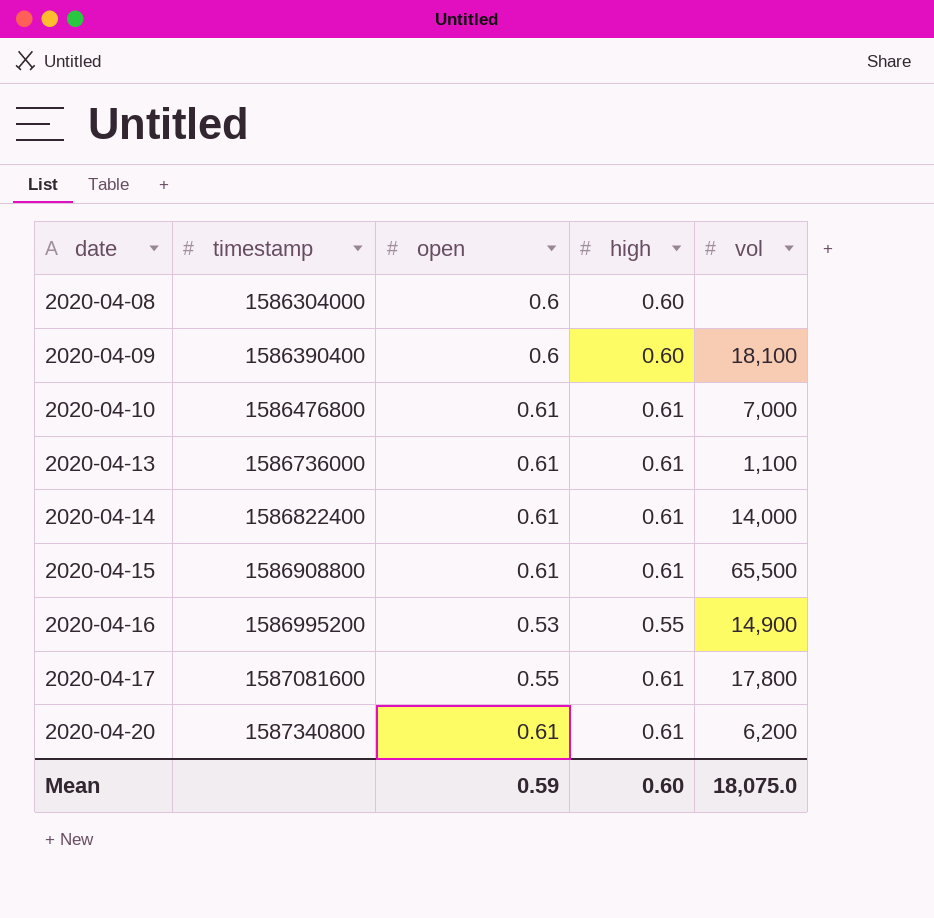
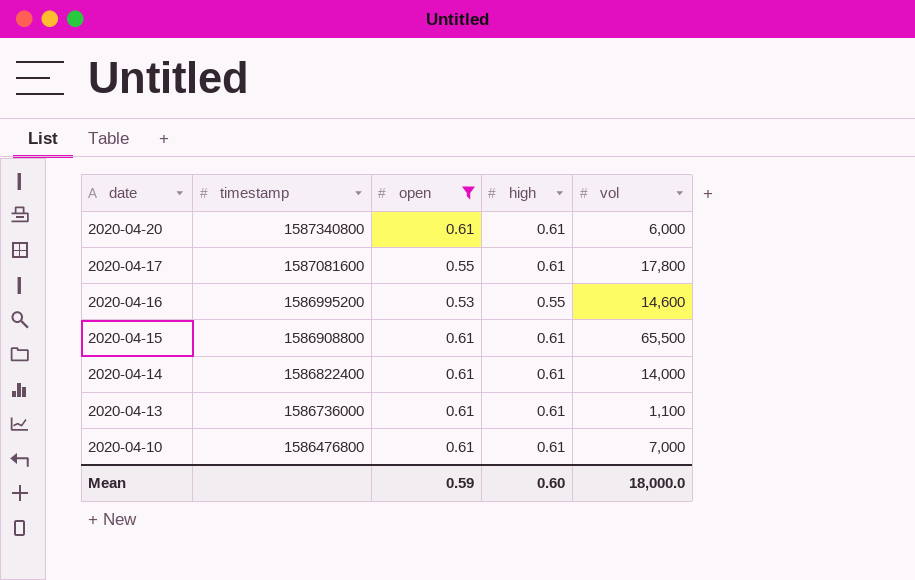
filter: none -> open != 0.6
row order: date ascending -> date descending
2020-04-20 | vol: 6,200 -> 6,000
2020-04-16 | vol: 14,900 -> 14,600
Mean | vol: 18,075.0 -> 18,000.0

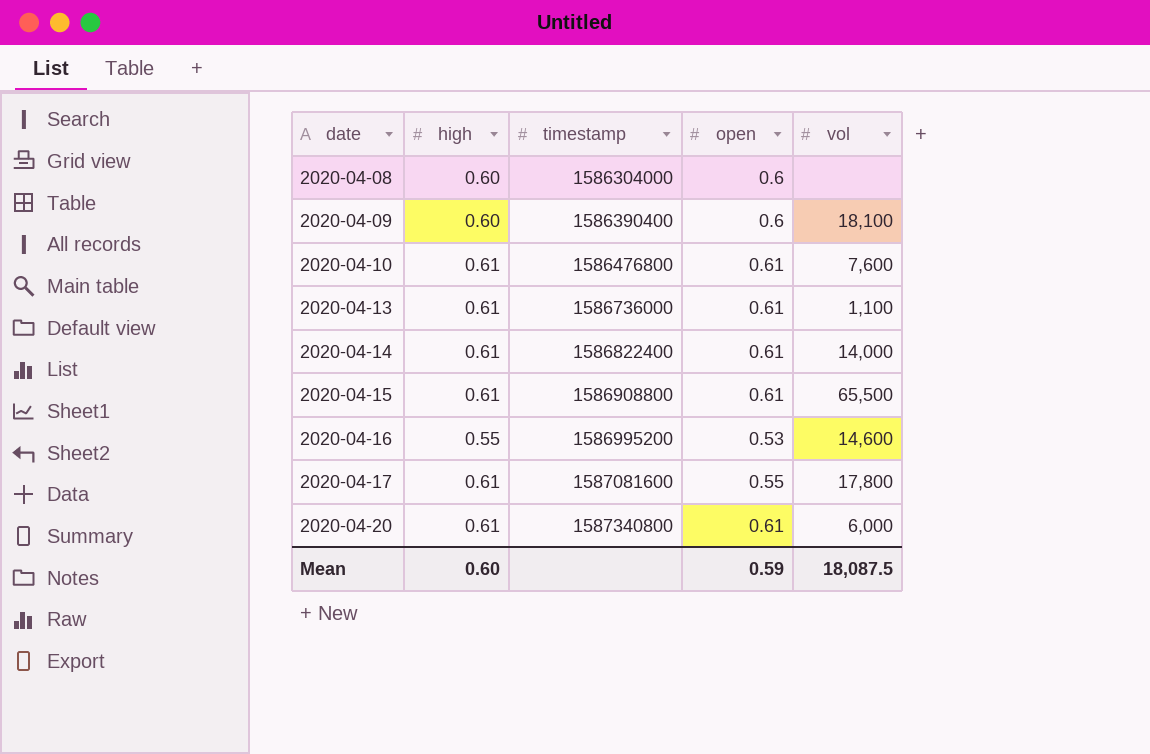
filter: open != 0.6 -> none
row order: date descending -> date ascending
column high | position: 4 -> 2
2020-04-10 | vol: 7,000 -> 7,600
Mean | vol: 18,000.0 -> 18,087.5

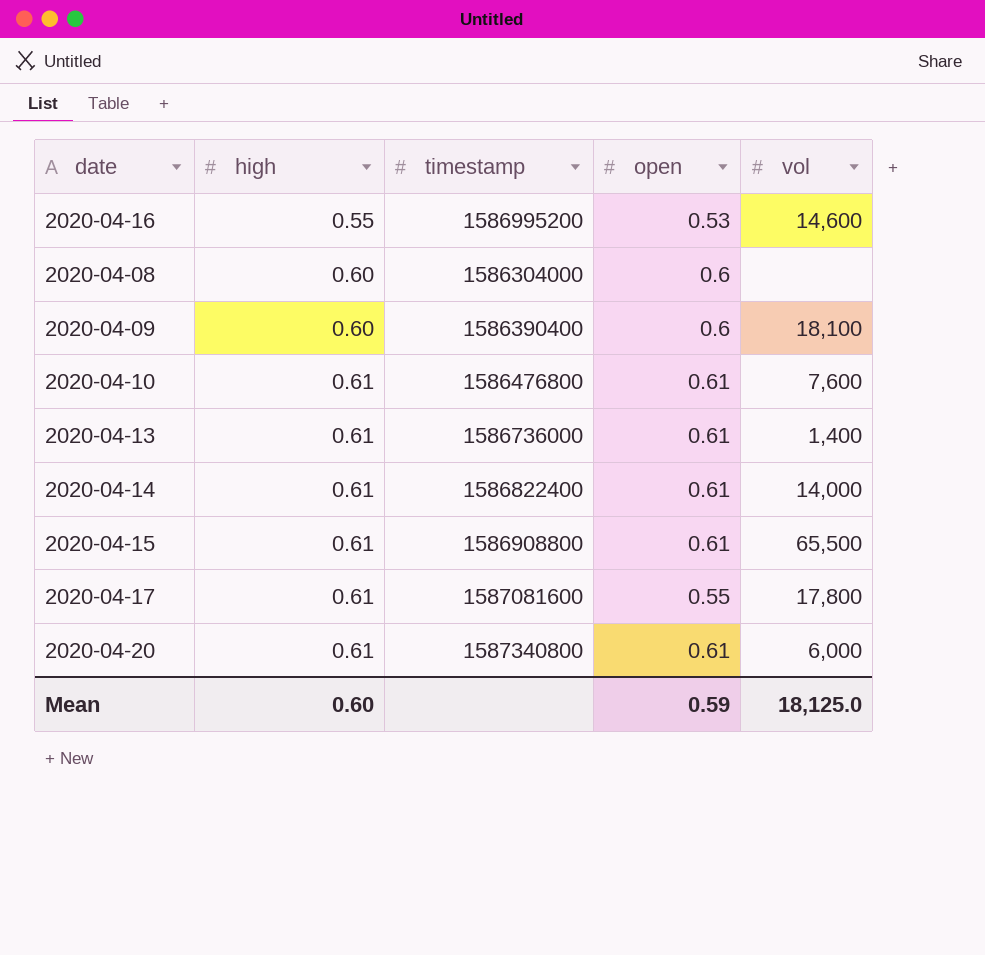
row order: date ascending -> high ascending
2020-04-13 | vol: 1,100 -> 1,400
Mean | vol: 18,087.5 -> 18,125.0

